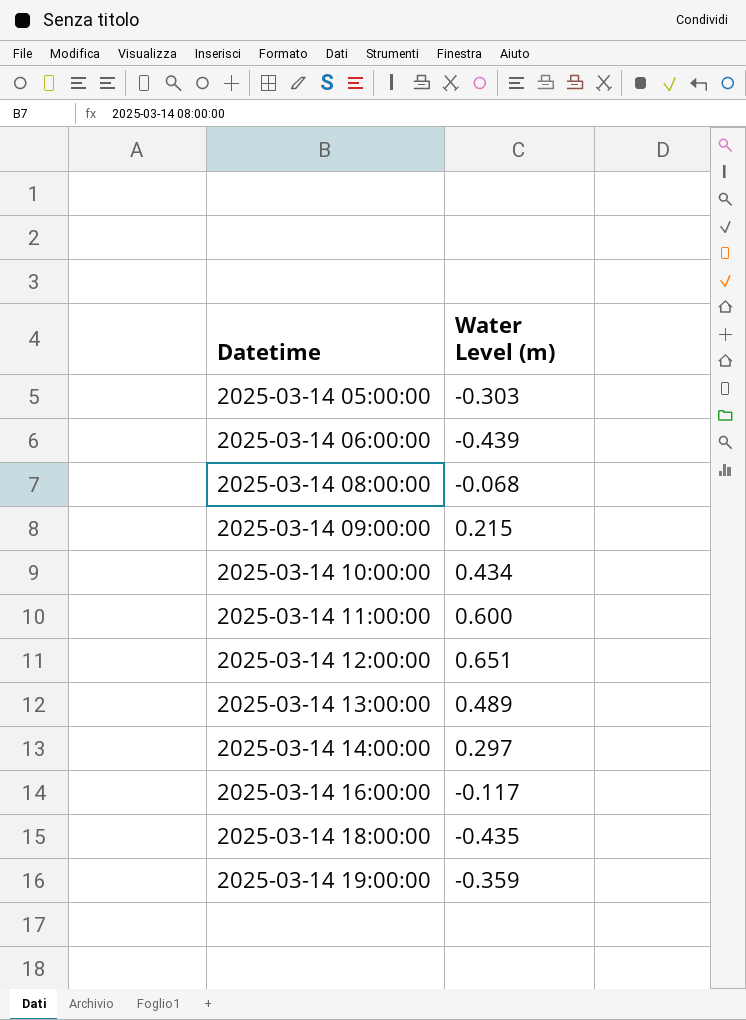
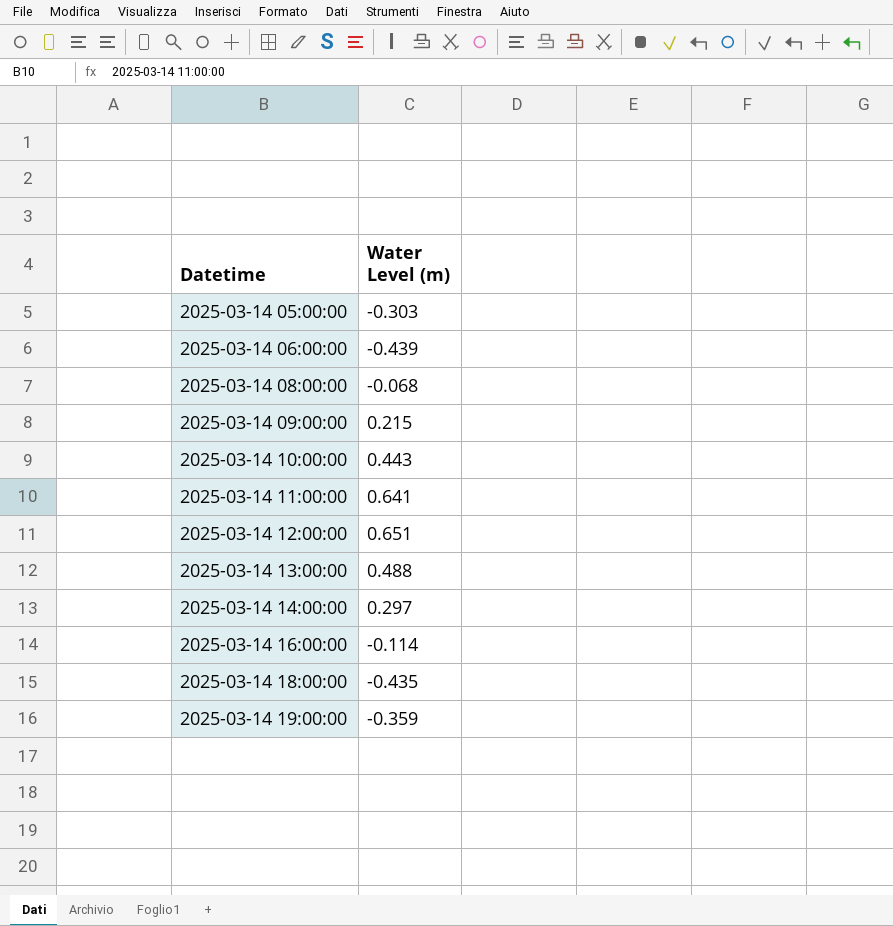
2025-03-14 10:00:00 | Water Level (m): 0.434 -> 0.443
2025-03-14 11:00:00 | Water Level (m): 0.600 -> 0.641
2025-03-14 13:00:00 | Water Level (m): 0.489 -> 0.488
2025-03-14 16:00:00 | Water Level (m): -0.117 -> -0.114

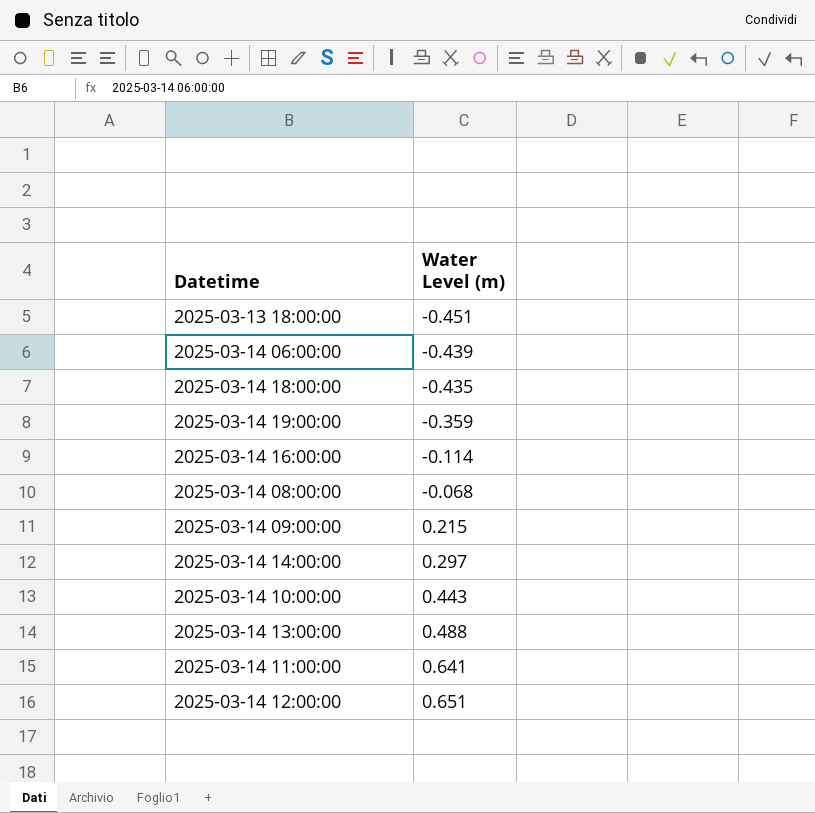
row order: Datetime ascending -> Water Level (m) ascending
row 2025-03-14 05:00:00: -0.303 -> none
row 2025-03-13 18:00:00: none -> -0.451

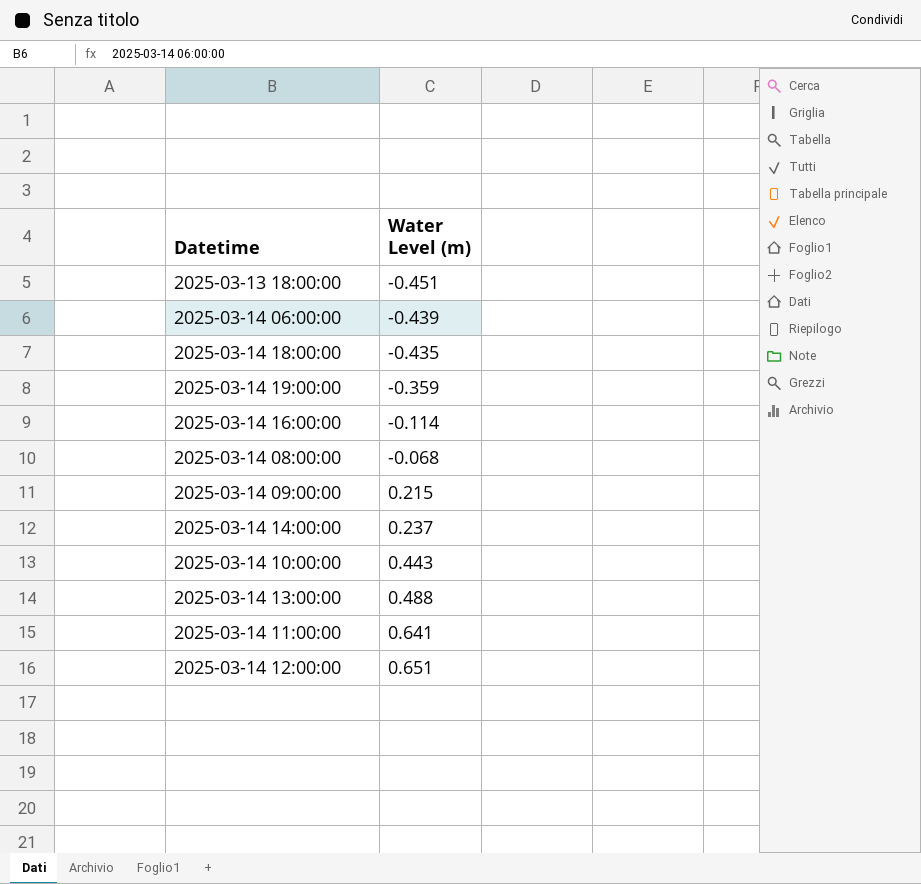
2025-03-14 14:00:00 | Water Level (m): 0.297 -> 0.237

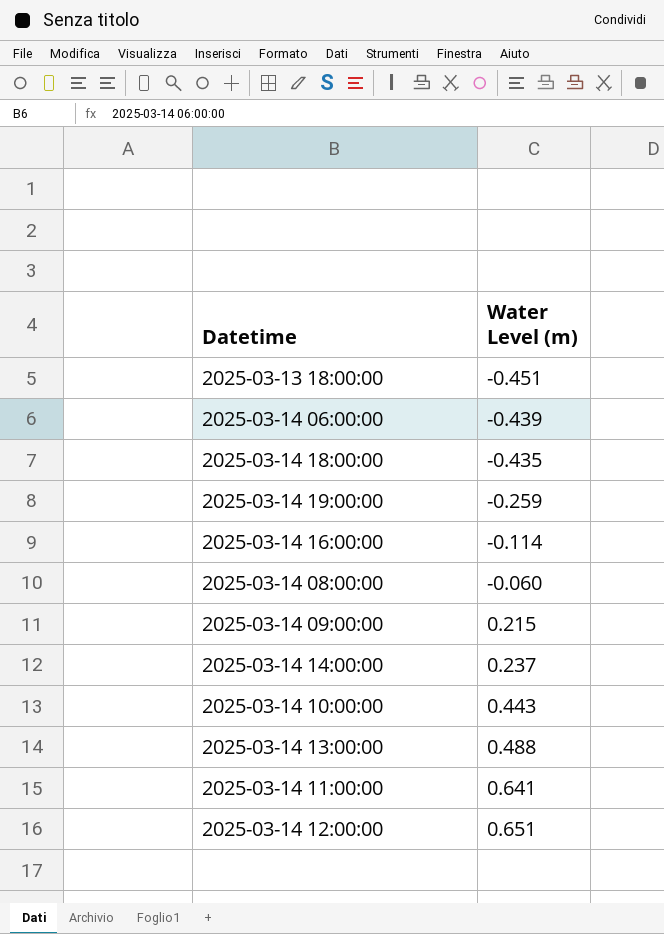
2025-03-14 19:00:00 | Water Level (m): -0.359 -> -0.259
2025-03-14 08:00:00 | Water Level (m): -0.068 -> -0.060

